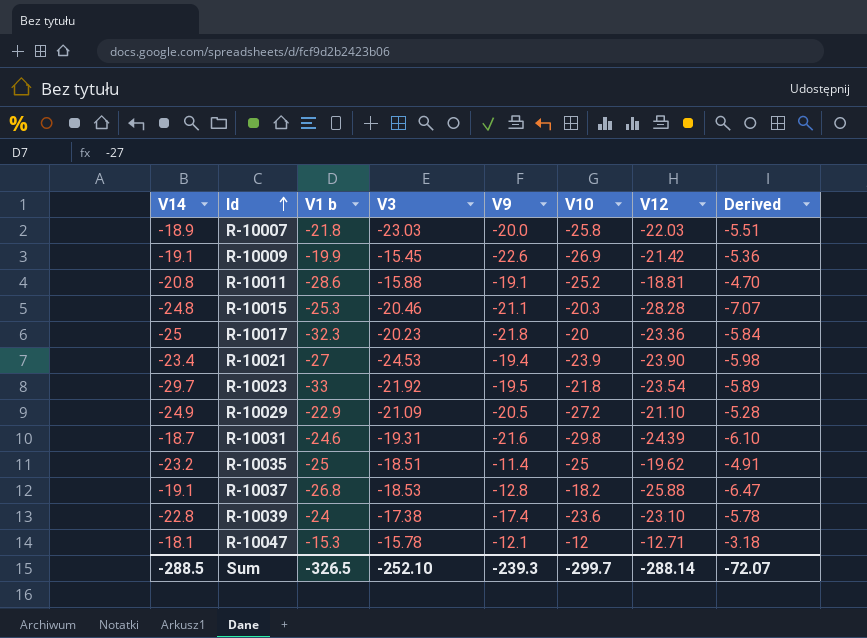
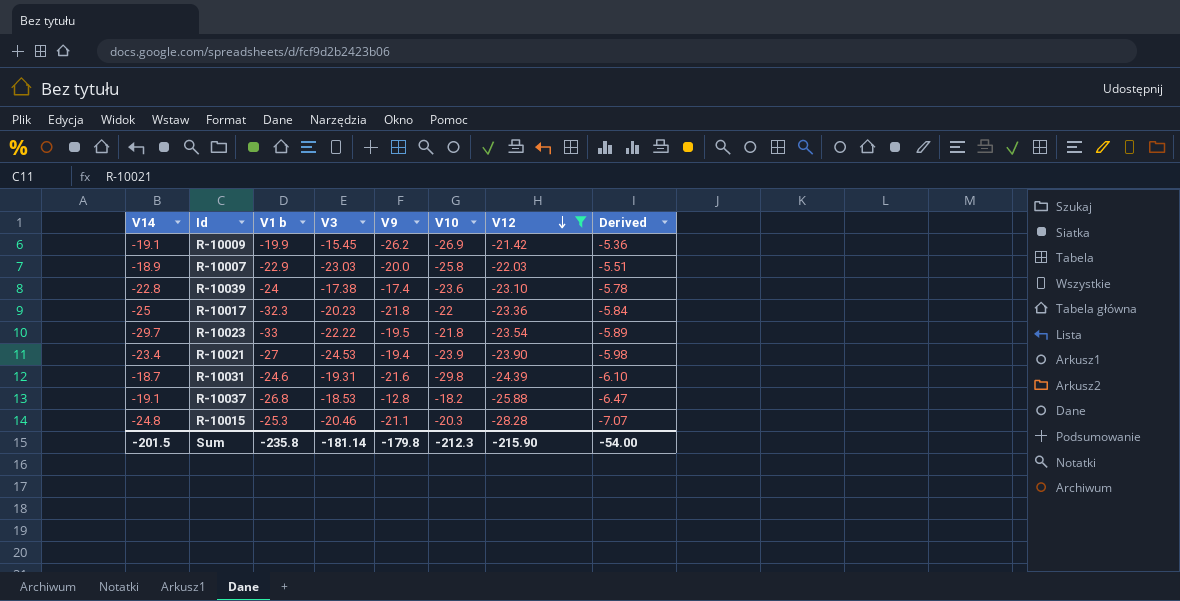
filter: none -> V12 <= -21.42
row order: Id ascending -> V12 descending
R-10009 | V9: -22.6 -> -26.2
R-10007 | V1 b: -21.8 -> -22.9
R-10017 | V10: -20 -> -22
R-10023 | V3: -21.92 -> -22.22
Sum | V14: -288.5 -> -201.5
Sum | V1 b: -326.5 -> -235.8
Sum | V3: -252.10 -> -181.14
Sum | V9: -239.3 -> -179.8
Sum | V10: -299.7 -> -212.3
Sum | V12: -288.14 -> -215.90
Sum | Derived: -72.07 -> -54.00

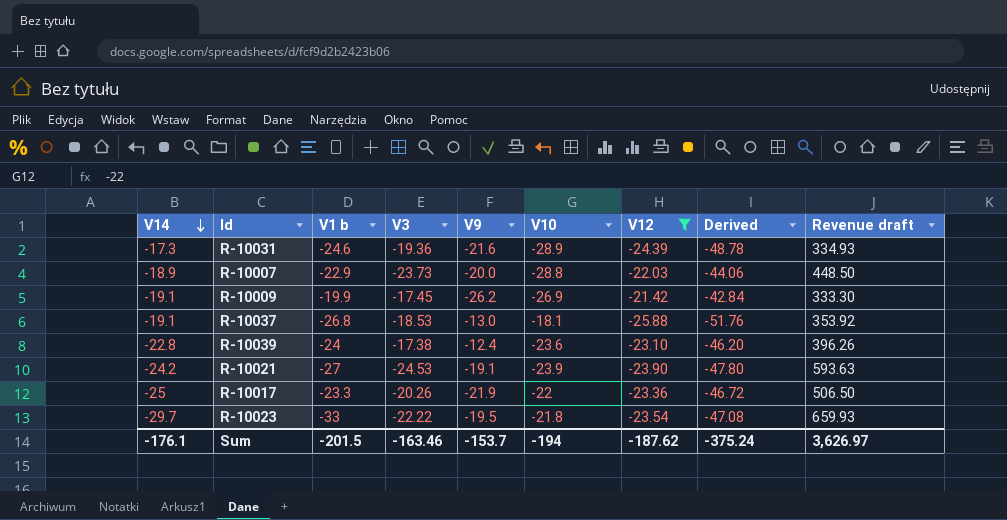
row order: V12 descending -> V14 descending
column Derived | formula: [V12] * 0.25 -> [V12] * 2
column Revenue draft | formula: none -> [V14] * [V3]
row R-10015: -24.8 | -25.3 | -20.46 | -21.1 | -20.3 | -28.28 | -7.07 -> none
R-10031 | V14: -18.7 -> -17.3
R-10031 | V3: -19.31 -> -19.36
R-10031 | V10: -29.8 -> -28.9
R-10007 | V3: -23.03 -> -23.73
R-10007 | V10: -25.8 -> -28.8
R-10009 | V3: -15.45 -> -17.45
R-10037 | V9: -12.8 -> -13.0
R-10037 | V10: -18.2 -> -18.1
R-10039 | V9: -17.4 -> -12.4
R-10021 | V14: -23.4 -> -24.2
R-10021 | V9: -19.4 -> -19.1
R-10017 | V1 b: -32.3 -> -23.3
R-10017 | V3: -20.23 -> -20.26
R-10017 | V9: -21.8 -> -21.9
Sum | V14: -201.5 -> -176.1
Sum | V1 b: -235.8 -> -201.5
Sum | V3: -181.14 -> -163.46
Sum | V9: -179.8 -> -153.7
Sum | V10: -212.3 -> -194
Sum | V12: -215.90 -> -187.62
Sum | Derived: -54.00 -> -375.24

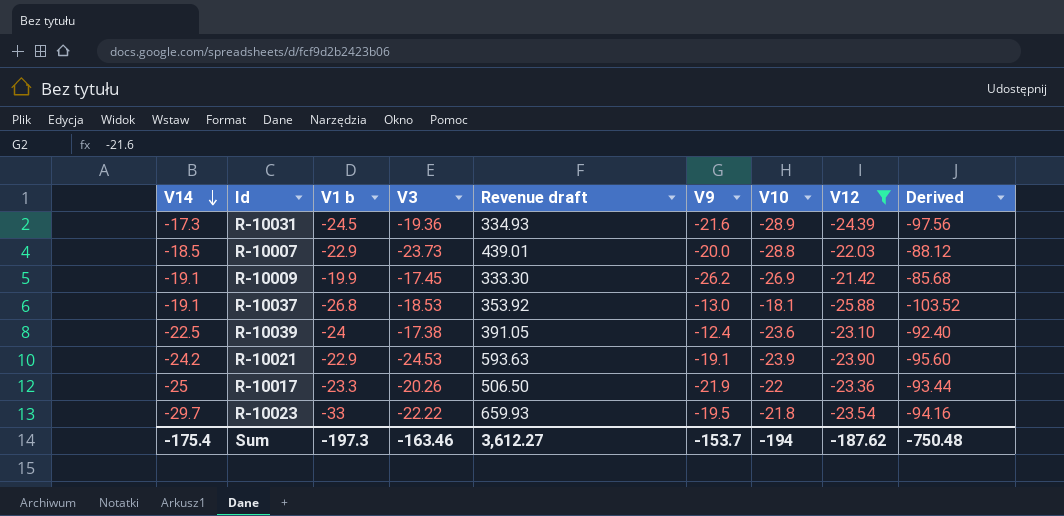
column Revenue draft | position: 9 -> 5
column Derived | formula: [V12] * 2 -> [V12] * 4
R-10031 | V1 b: -24.6 -> -24.5
R-10007 | V14: -18.9 -> -18.5
R-10007 | Revenue draft: 448.50 -> 439.01
R-10039 | V14: -22.8 -> -22.5
R-10039 | Revenue draft: 396.26 -> 391.05
R-10021 | V1 b: -27 -> -22.9
Sum | V14: -176.1 -> -175.4
Sum | V1 b: -201.5 -> -197.3
Sum | Revenue draft: 3,626.97 -> 3,612.27
Sum | Derived: -375.24 -> -750.48

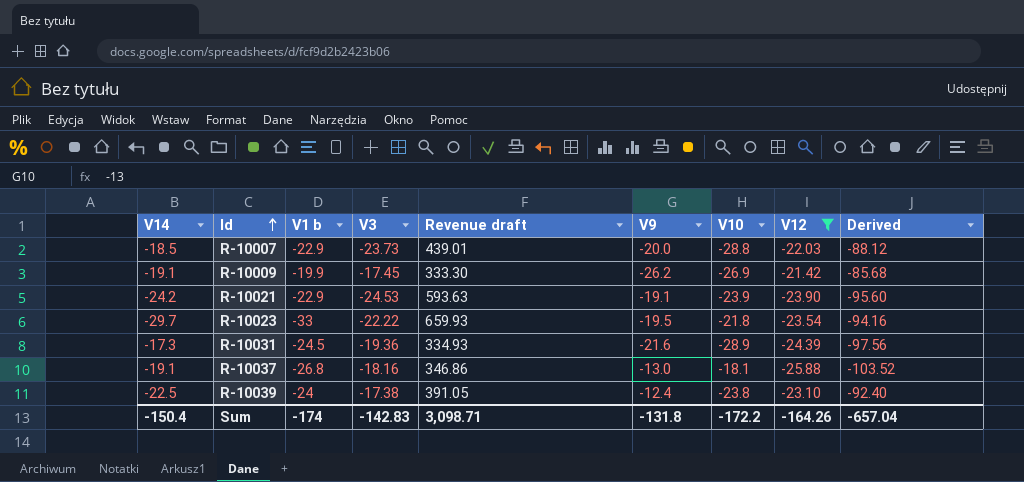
row order: V14 descending -> Id ascending
row R-10017: -25 | -23.3 | -20.26 | 506.50 | -21.9 | -22 | -23.36 | -93.44 -> none
R-10037 | V3: -18.53 -> -18.16
R-10037 | Revenue draft: 353.92 -> 346.86
R-10039 | V10: -23.6 -> -23.8
Sum | V14: -175.4 -> -150.4
Sum | V1 b: -197.3 -> -174
Sum | V3: -163.46 -> -142.83
Sum | Revenue draft: 3,612.27 -> 3,098.71
Sum | V9: -153.7 -> -131.8
Sum | V10: -194 -> -172.2
Sum | V12: -187.62 -> -164.26
Sum | Derived: -750.48 -> -657.04

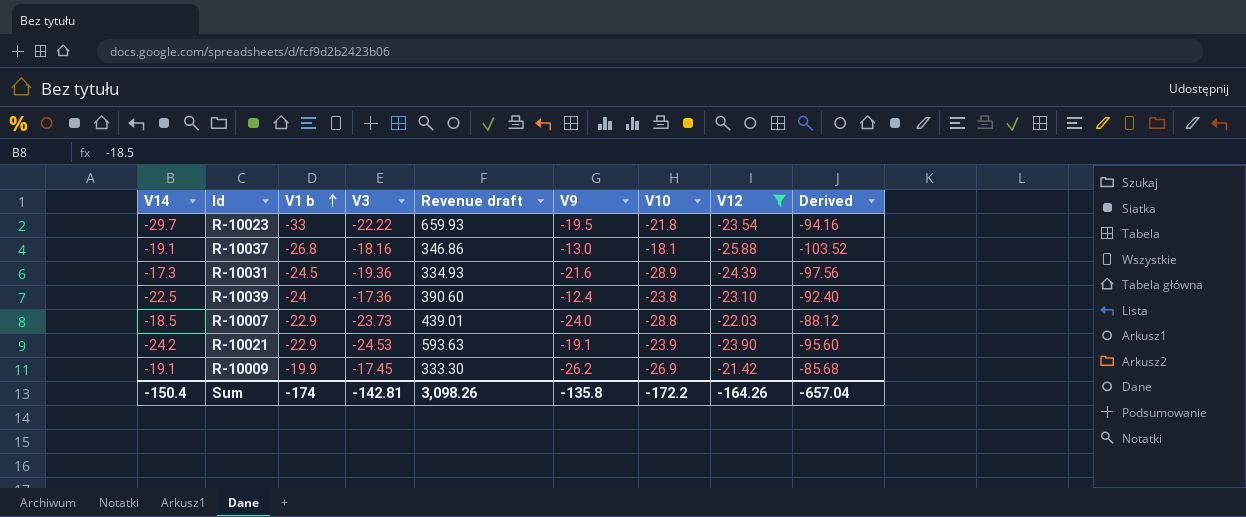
row order: Id ascending -> V1 b ascending
R-10039 | V3: -17.38 -> -17.36
R-10039 | Revenue draft: 391.05 -> 390.60
R-10007 | V9: -20.0 -> -24.0
Sum | V3: -142.83 -> -142.81
Sum | Revenue draft: 3,098.71 -> 3,098.26
Sum | V9: -131.8 -> -135.8

